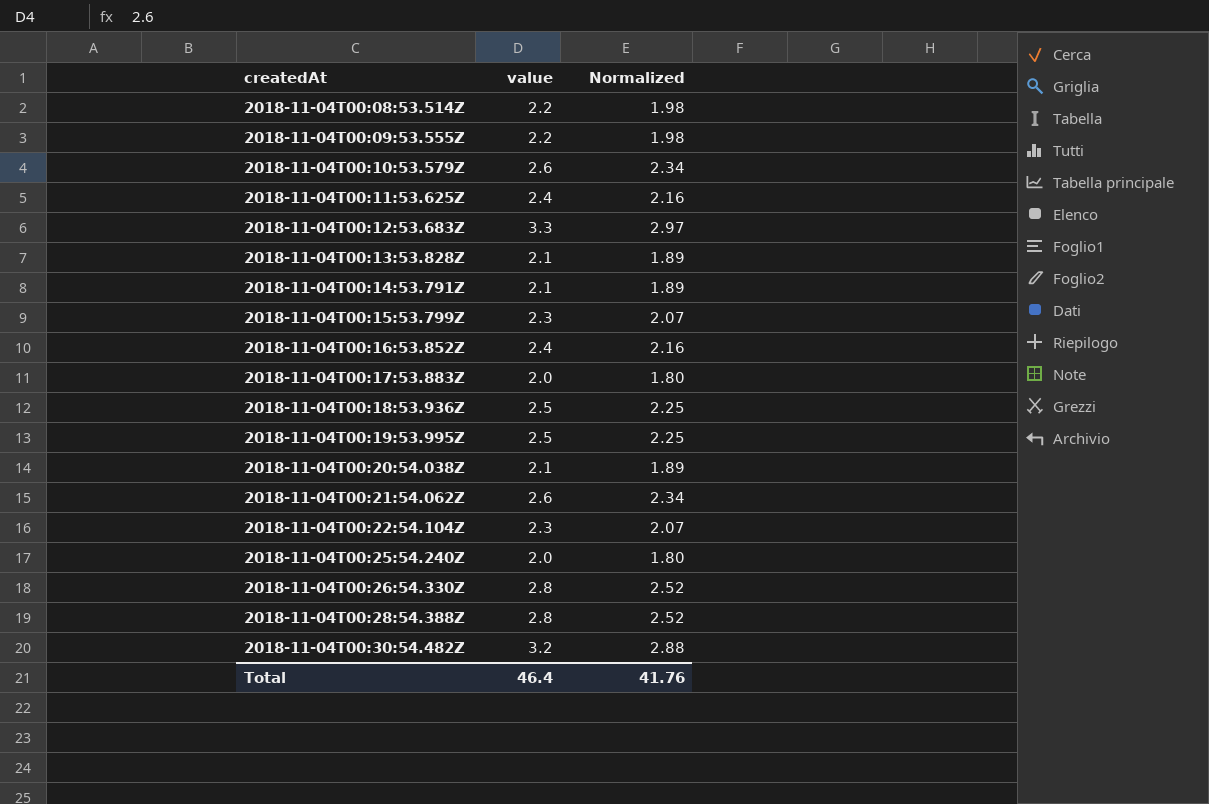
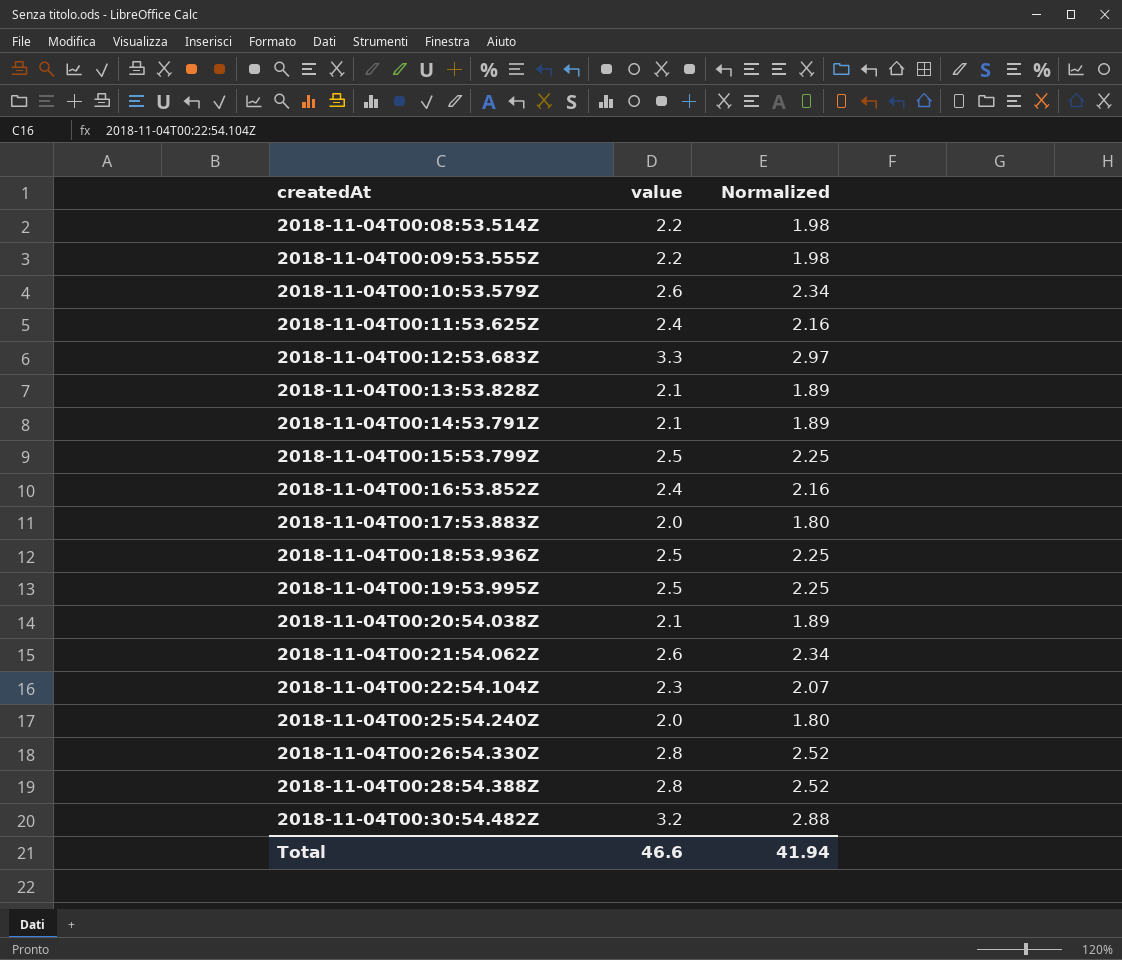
2018-11-04T00:15:53.799Z | value: 2.3 -> 2.5
2018-11-04T00:15:53.799Z | Normalized: 2.07 -> 2.25
Total | value: 46.4 -> 46.6
Total | Normalized: 41.76 -> 41.94

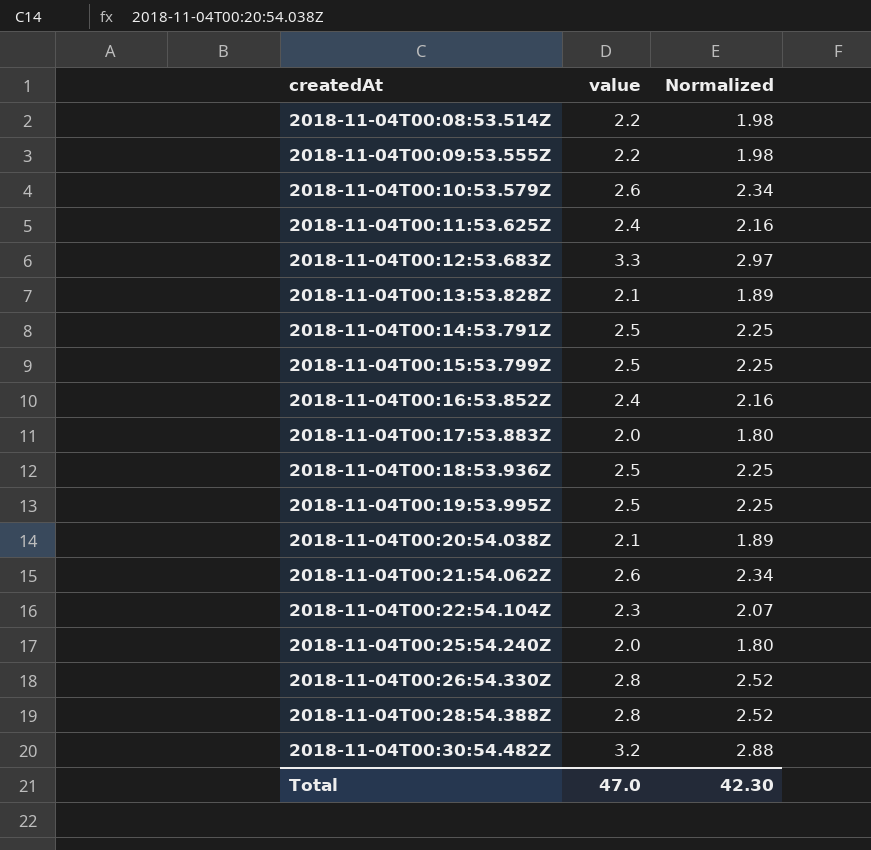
2018-11-04T00:14:53.791Z | value: 2.1 -> 2.5
2018-11-04T00:14:53.791Z | Normalized: 1.89 -> 2.25
Total | value: 46.6 -> 47.0
Total | Normalized: 41.94 -> 42.30

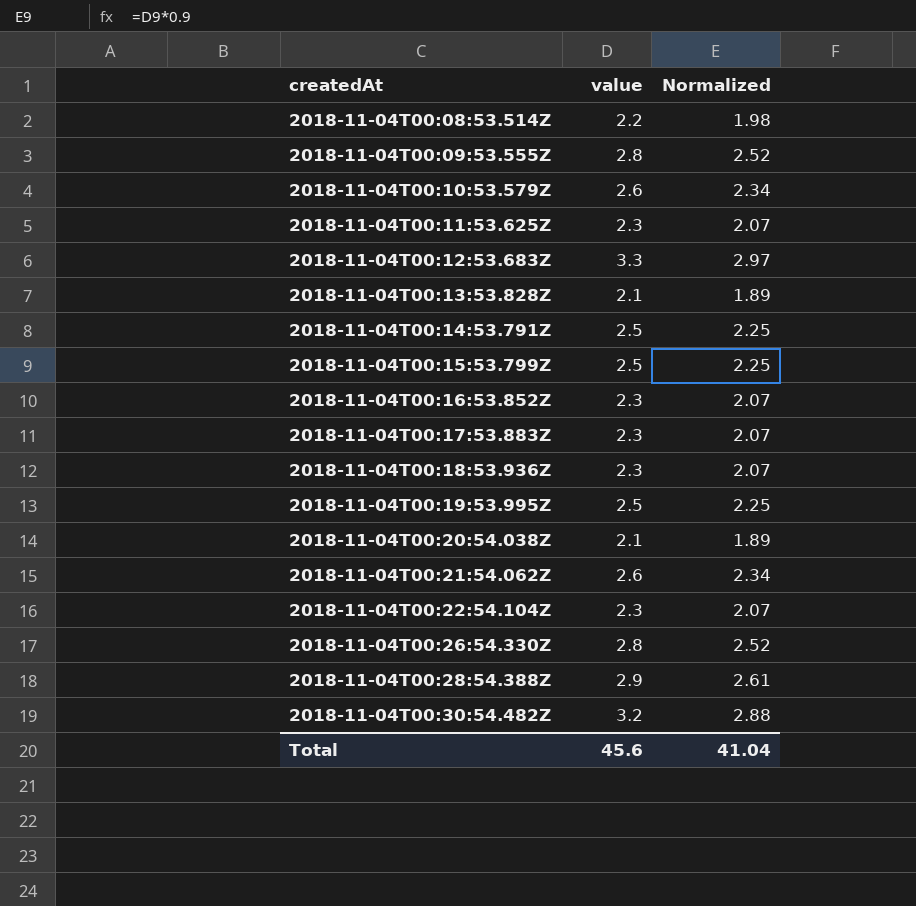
row 2018-11-04T00:25:54.240Z: 2.0 | 1.80 -> none
2018-11-04T00:09:53.555Z | value: 2.2 -> 2.8
2018-11-04T00:09:53.555Z | Normalized: 1.98 -> 2.52
2018-11-04T00:11:53.625Z | value: 2.4 -> 2.3
2018-11-04T00:11:53.625Z | Normalized: 2.16 -> 2.07
2018-11-04T00:16:53.852Z | value: 2.4 -> 2.3
2018-11-04T00:16:53.852Z | Normalized: 2.16 -> 2.07
2018-11-04T00:17:53.883Z | value: 2.0 -> 2.3
2018-11-04T00:17:53.883Z | Normalized: 1.80 -> 2.07
2018-11-04T00:18:53.936Z | value: 2.5 -> 2.3
2018-11-04T00:18:53.936Z | Normalized: 2.25 -> 2.07
2018-11-04T00:28:54.388Z | value: 2.8 -> 2.9
2018-11-04T00:28:54.388Z | Normalized: 2.52 -> 2.61
Total | value: 47.0 -> 45.6
Total | Normalized: 42.30 -> 41.04

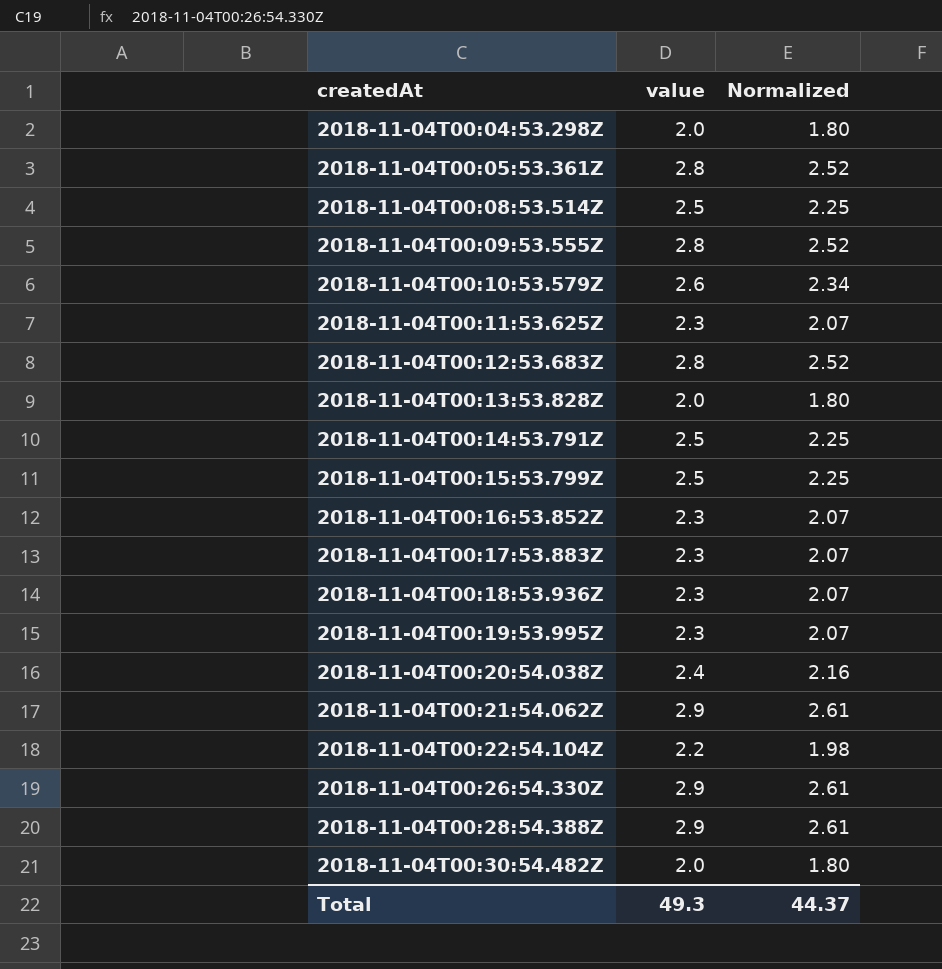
row 2018-11-04T00:04:53.298Z: none -> 2.0 | 1.80
row 2018-11-04T00:05:53.361Z: none -> 2.8 | 2.52
2018-11-04T00:08:53.514Z | value: 2.2 -> 2.5
2018-11-04T00:08:53.514Z | Normalized: 1.98 -> 2.25
2018-11-04T00:12:53.683Z | value: 3.3 -> 2.8
2018-11-04T00:12:53.683Z | Normalized: 2.97 -> 2.52
2018-11-04T00:13:53.828Z | value: 2.1 -> 2.0
2018-11-04T00:13:53.828Z | Normalized: 1.89 -> 1.80
2018-11-04T00:19:53.995Z | value: 2.5 -> 2.3
2018-11-04T00:19:53.995Z | Normalized: 2.25 -> 2.07
2018-11-04T00:20:54.038Z | value: 2.1 -> 2.4
2018-11-04T00:20:54.038Z | Normalized: 1.89 -> 2.16
2018-11-04T00:21:54.062Z | value: 2.6 -> 2.9
2018-11-04T00:21:54.062Z | Normalized: 2.34 -> 2.61
2018-11-04T00:22:54.104Z | value: 2.3 -> 2.2
2018-11-04T00:22:54.104Z | Normalized: 2.07 -> 1.98
2018-11-04T00:26:54.330Z | value: 2.8 -> 2.9
2018-11-04T00:26:54.330Z | Normalized: 2.52 -> 2.61
2018-11-04T00:30:54.482Z | value: 3.2 -> 2.0
2018-11-04T00:30:54.482Z | Normalized: 2.88 -> 1.80
Total | value: 45.6 -> 49.3
Total | Normalized: 41.04 -> 44.37

